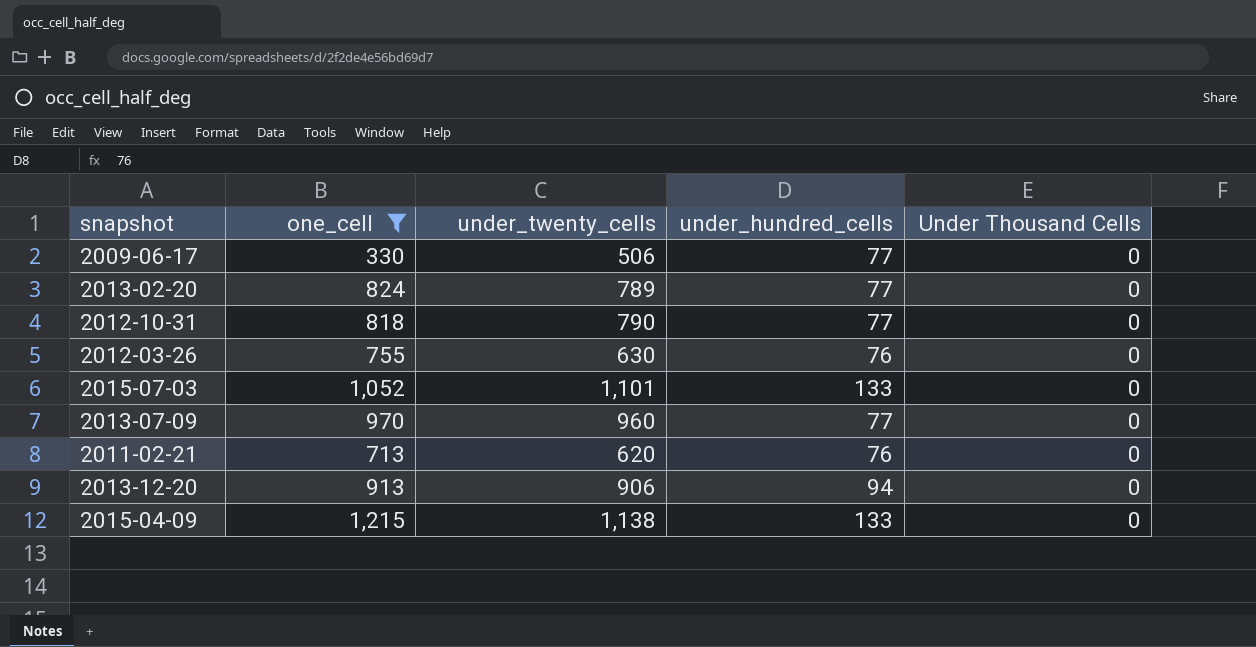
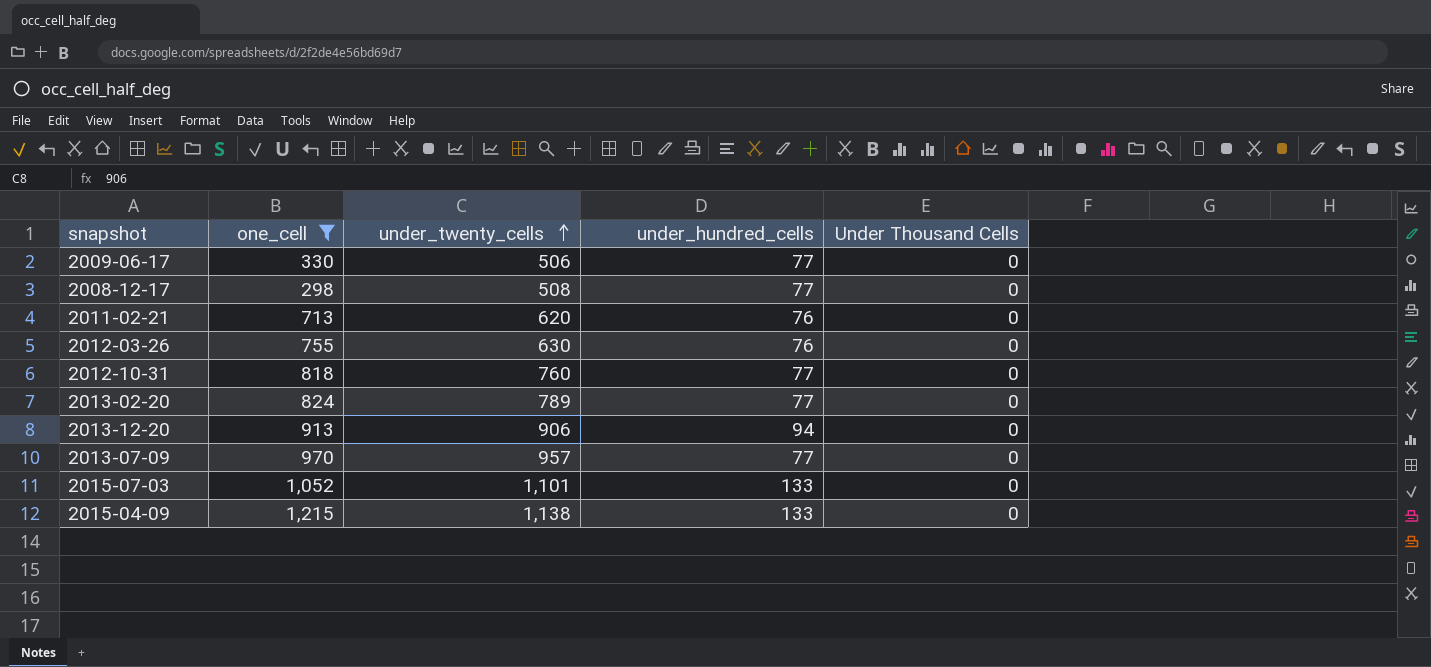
row order: none -> under_twenty_cells ascending
row 2008-12-17: none -> 298 | 508 | 77 | 0
2012-10-31 | under_twenty_cells: 790 -> 760
2013-07-09 | under_twenty_cells: 960 -> 957

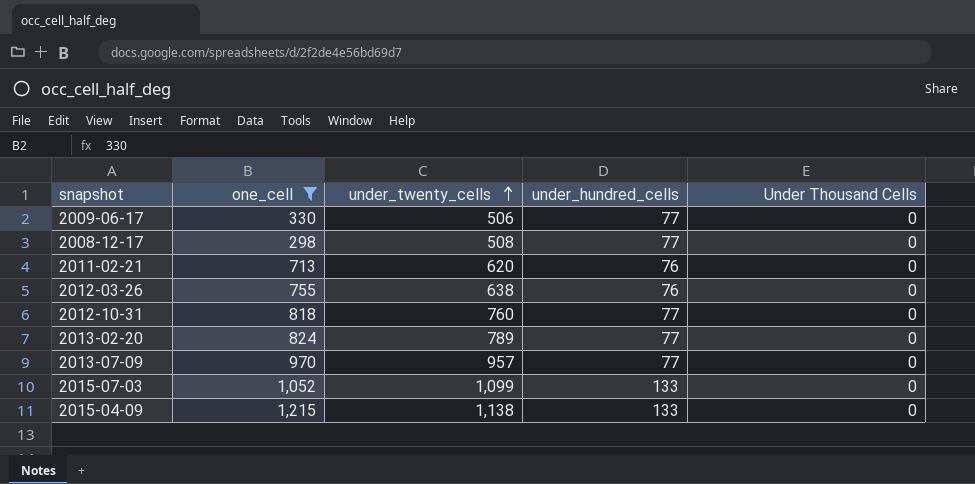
row 2013-12-20: 913 | 906 | 94 | 0 -> none
2012-03-26 | under_twenty_cells: 630 -> 638
2015-07-03 | under_twenty_cells: 1,101 -> 1,099

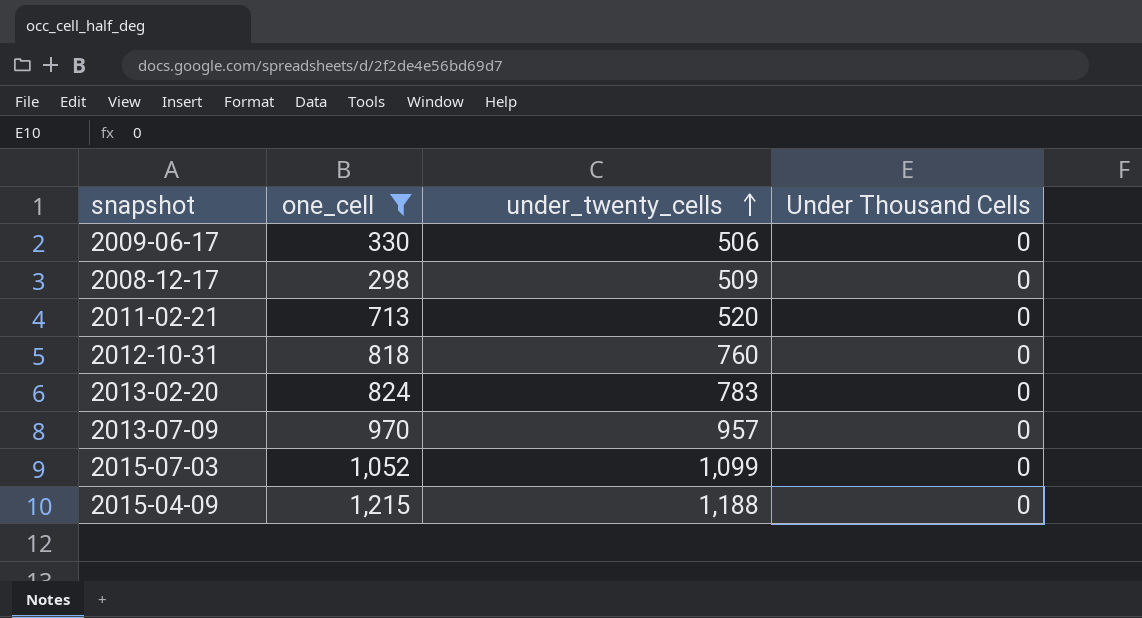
column under_hundred_cells | position: 4 -> none
row 2012-03-26: 755 | 638 | 76 | 0 -> none
2008-12-17 | under_twenty_cells: 508 -> 509
2011-02-21 | under_twenty_cells: 620 -> 520
2013-02-20 | under_twenty_cells: 789 -> 783
2015-04-09 | under_twenty_cells: 1,138 -> 1,188

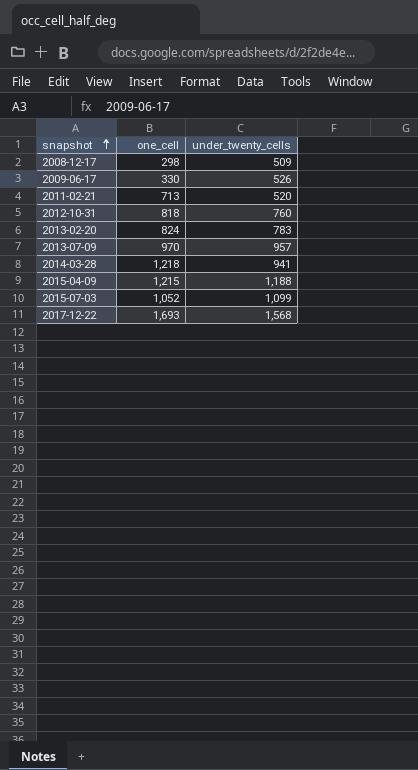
filter: one_cell <= 1,215 -> none
row order: under_twenty_cells ascending -> snapshot ascending
column Under Thousand Cells | position: 4 -> none
2009-06-17 | under_twenty_cells: 506 -> 526

